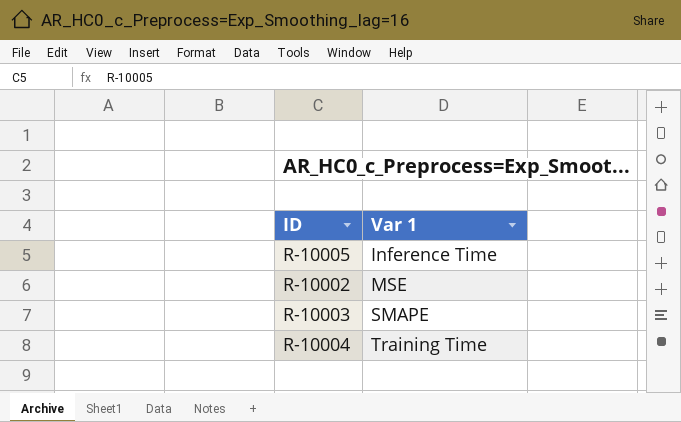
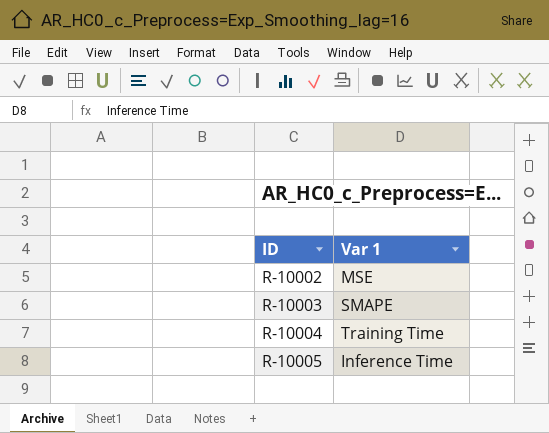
row order: Var 1 ascending -> ID ascending

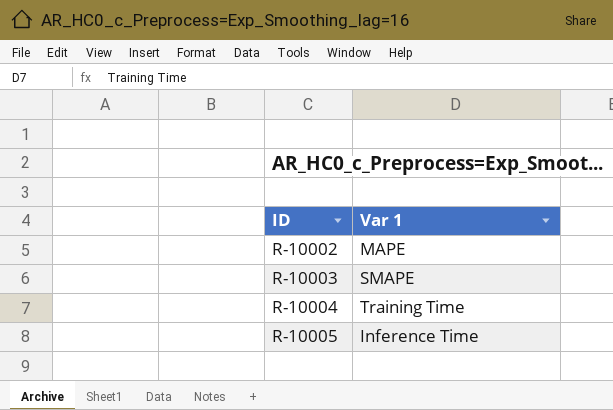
R-10002 | Var 1: MSE -> MAPE

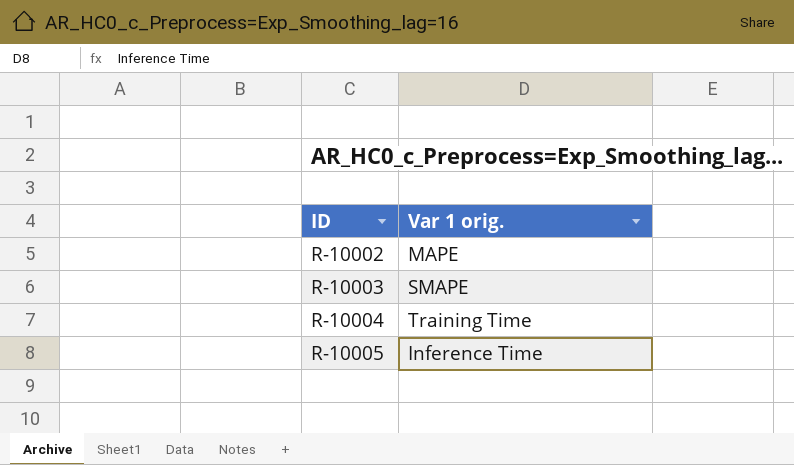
column name: Var 1 -> Var 1 orig.

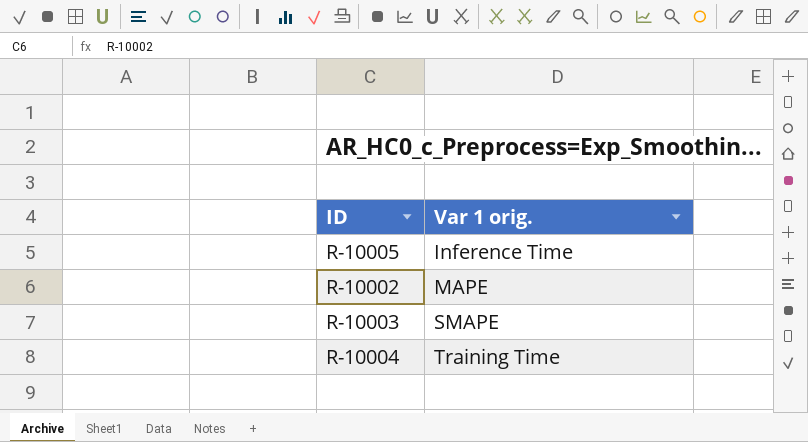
row order: ID ascending -> Var 1 orig. ascending

